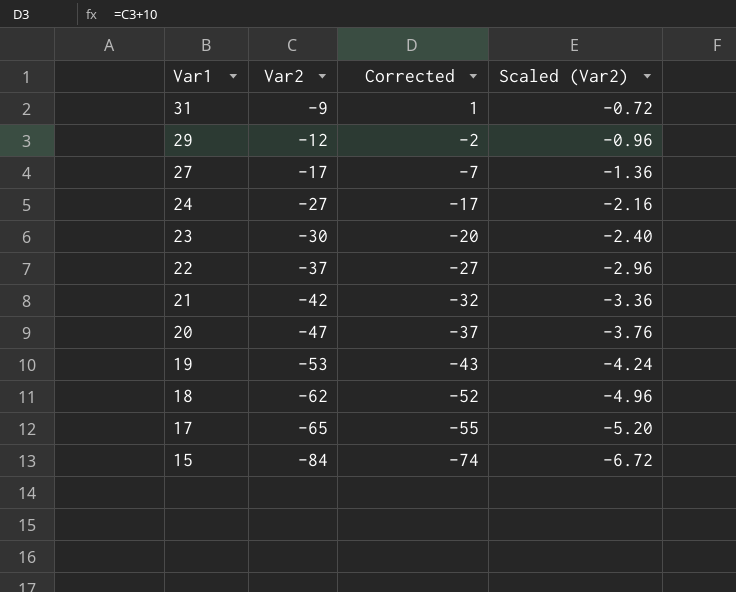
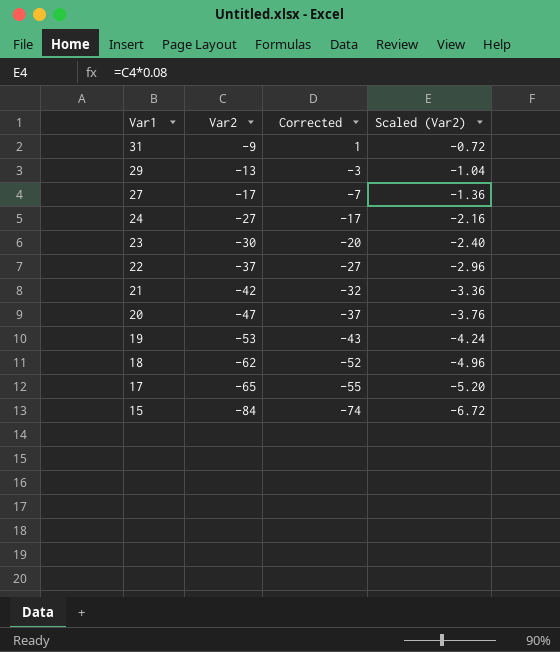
29 | Var2: -12 -> -13
29 | Corrected: -2 -> -3
29 | Scaled (Var2): -0.96 -> -1.04

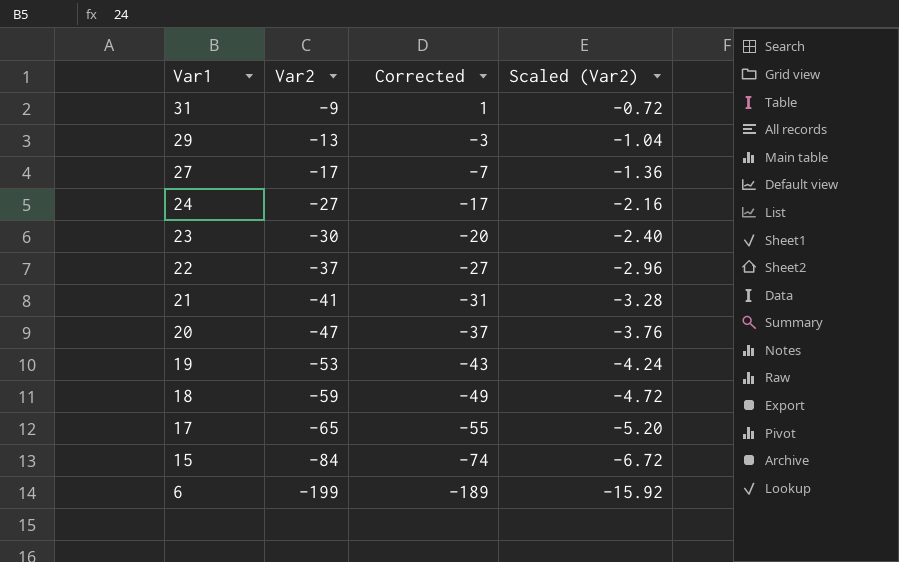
21 | Var2: -42 -> -41
21 | Corrected: -32 -> -31
21 | Scaled (Var2): -3.36 -> -3.28
18 | Var2: -62 -> -59
18 | Corrected: -52 -> -49
18 | Scaled (Var2): -4.96 -> -4.72
row 6: none -> -199 | -189 | -15.92

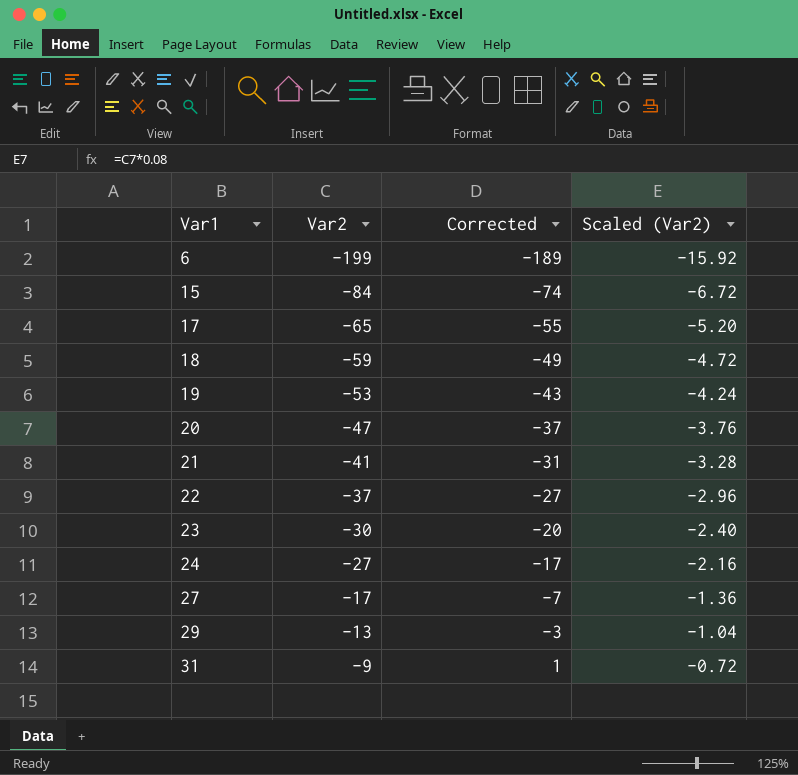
row order: Var1 descending -> Var1 ascending

